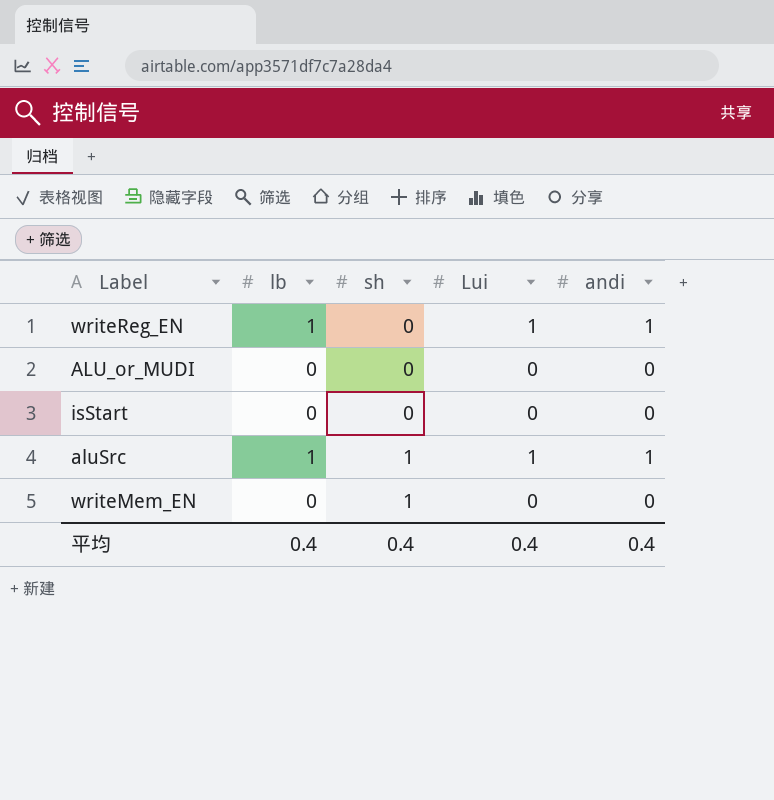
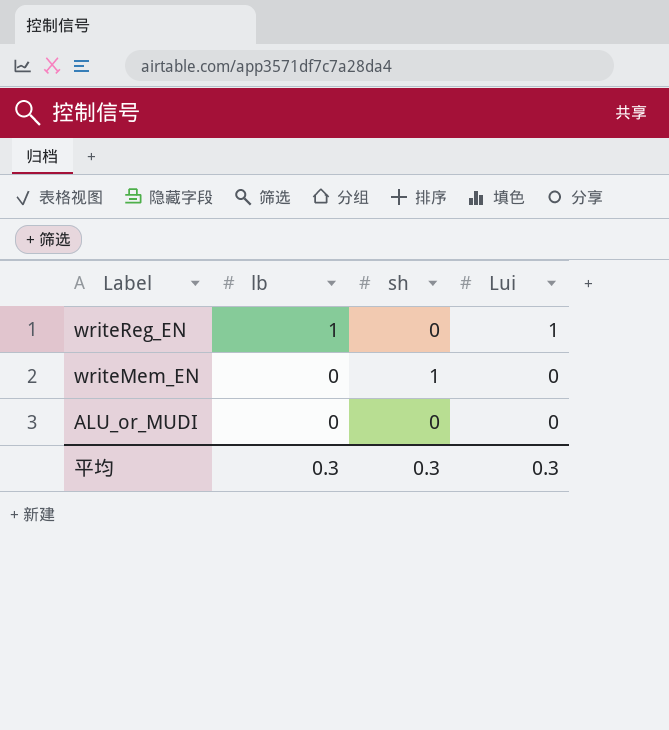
row order: sh ascending -> Label descending
column andi | position: 5 -> none
row isStart: 0 | 0 | 0 | 0 -> none
row aluSrc: 1 | 1 | 1 | 1 -> none
平均 | lb: 0.4 -> 0.3
平均 | sh: 0.4 -> 0.3
平均 | Lui: 0.4 -> 0.3

